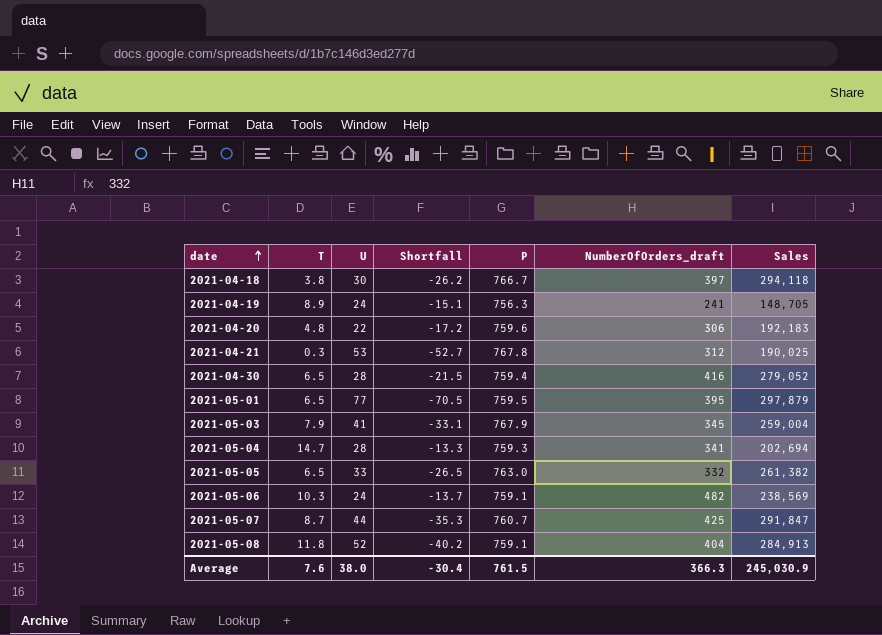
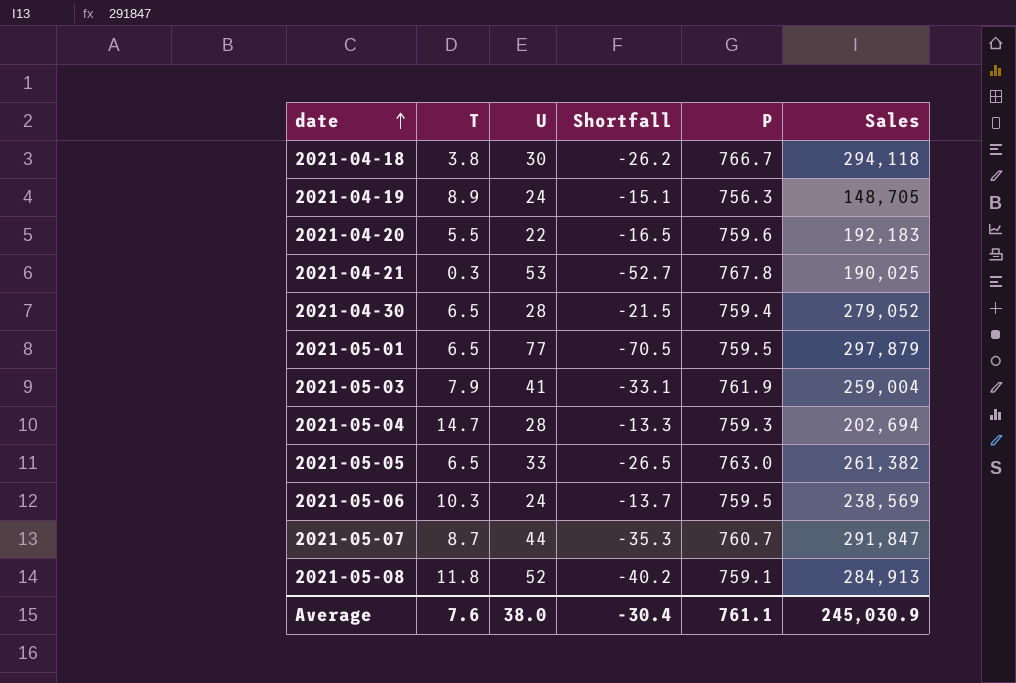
column NumberOfOrders_draft | position: 6 -> none
2021-04-20 | T: 4.8 -> 5.5
2021-04-20 | Shortfall: -17.2 -> -16.5
2021-05-03 | P: 767.9 -> 761.9
2021-05-06 | P: 759.1 -> 759.5
Average | P: 761.5 -> 761.1

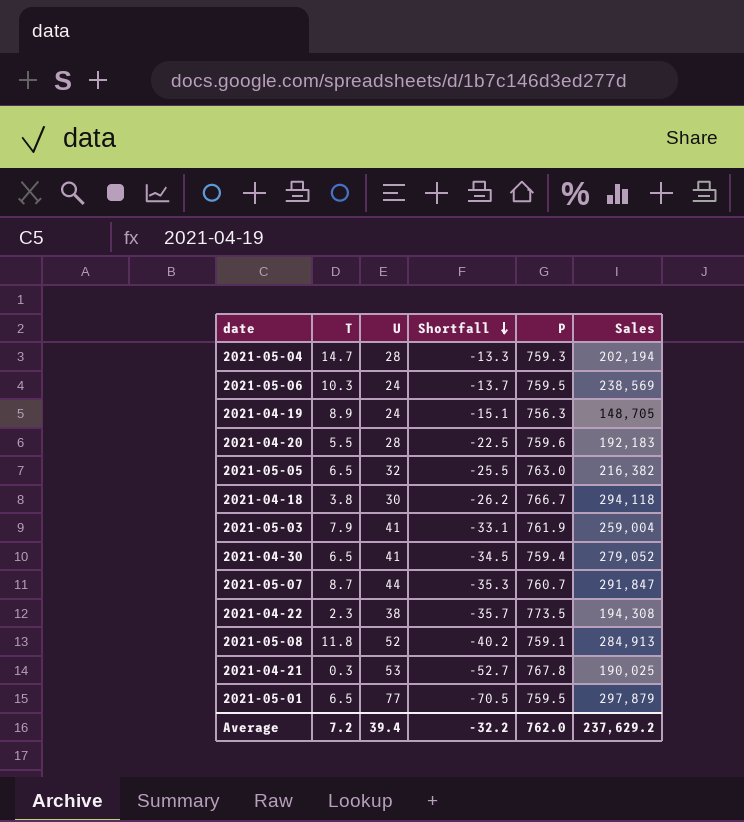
row order: date ascending -> Shortfall descending
2021-05-04 | Sales: 202,694 -> 202,194
2021-04-20 | U: 22 -> 28
2021-04-20 | Shortfall: -16.5 -> -22.5
2021-05-05 | U: 33 -> 32
2021-05-05 | Shortfall: -26.5 -> -25.5
2021-05-05 | Sales: 261,382 -> 216,382
2021-04-30 | U: 28 -> 41
2021-04-30 | Shortfall: -21.5 -> -34.5
row 2021-04-22: none -> 2.3 | 38 | -35.7 | 773.5 | 194,308
Average | T: 7.6 -> 7.2
Average | U: 38.0 -> 39.4
Average | Shortfall: -30.4 -> -32.2
Average | P: 761.1 -> 762.0
Average | Sales: 245,030.9 -> 237,629.2

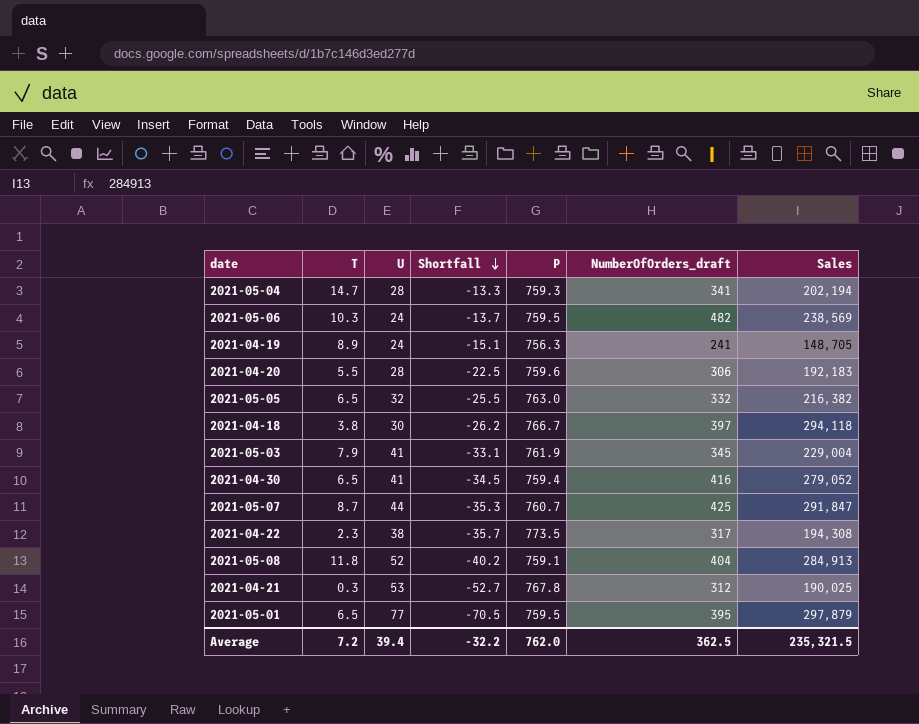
column NumberOfOrders_draft | position: none -> 6
2021-05-03 | Sales: 259,004 -> 229,004
Average | Sales: 237,629.2 -> 235,321.5

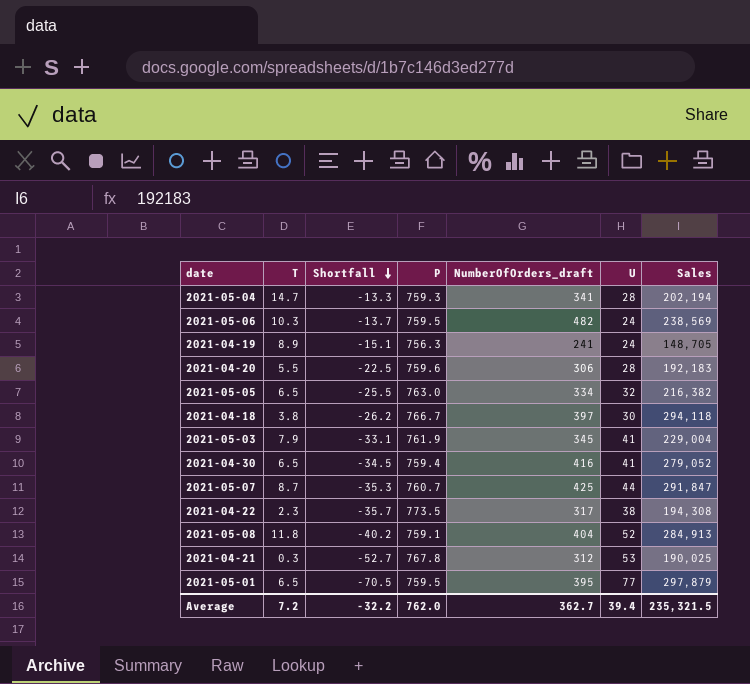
column U | position: 3 -> 6
2021-05-05 | NumberOfOrders_draft: 332 -> 334
Average | NumberOfOrders_draft: 362.5 -> 362.7

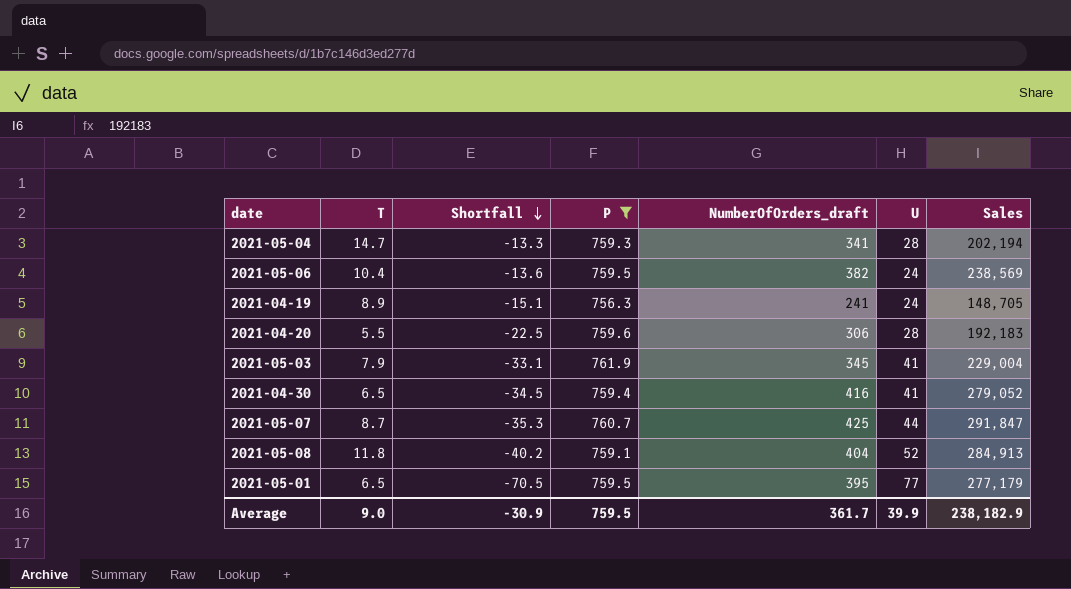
filter: none -> P <= 761.9
2021-05-06 | T: 10.3 -> 10.4
2021-05-06 | Shortfall: -13.7 -> -13.6
2021-05-06 | NumberOfOrders_draft: 482 -> 382
2021-05-01 | Sales: 297,879 -> 277,179
Average | T: 7.2 -> 9.0
Average | Shortfall: -32.2 -> -30.9
Average | P: 762.0 -> 759.5
Average | NumberOfOrders_draft: 362.7 -> 361.7
Average | U: 39.4 -> 39.9
Average | Sales: 235,321.5 -> 238,182.9

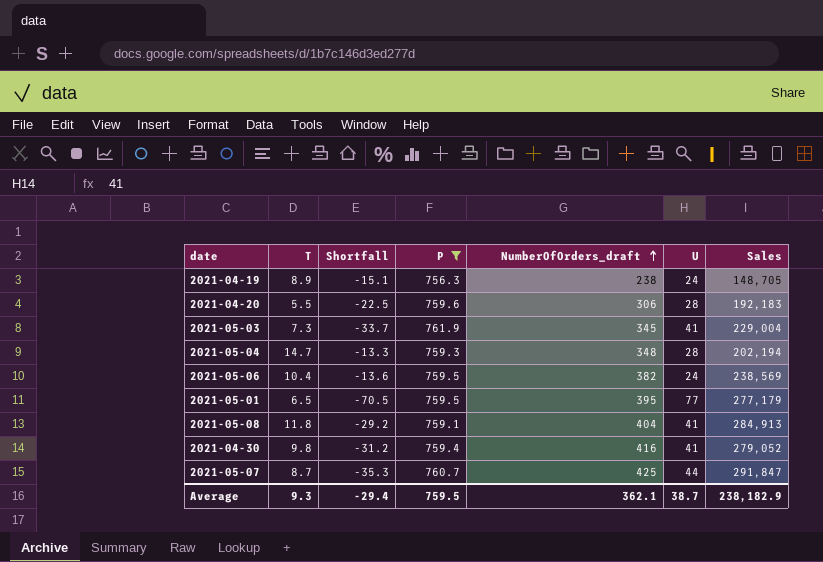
row order: Shortfall descending -> NumberOfOrders_draft ascending
2021-04-19 | NumberOfOrders_draft: 241 -> 238
2021-05-03 | T: 7.9 -> 7.3
2021-05-03 | Shortfall: -33.1 -> -33.7
2021-05-04 | NumberOfOrders_draft: 341 -> 348
2021-05-08 | Shortfall: -40.2 -> -29.2
2021-05-08 | U: 52 -> 41
2021-04-30 | T: 6.5 -> 9.8
2021-04-30 | Shortfall: -34.5 -> -31.2
Average | T: 9.0 -> 9.3
Average | Shortfall: -30.9 -> -29.4
Average | NumberOfOrders_draft: 361.7 -> 362.1
Average | U: 39.9 -> 38.7

